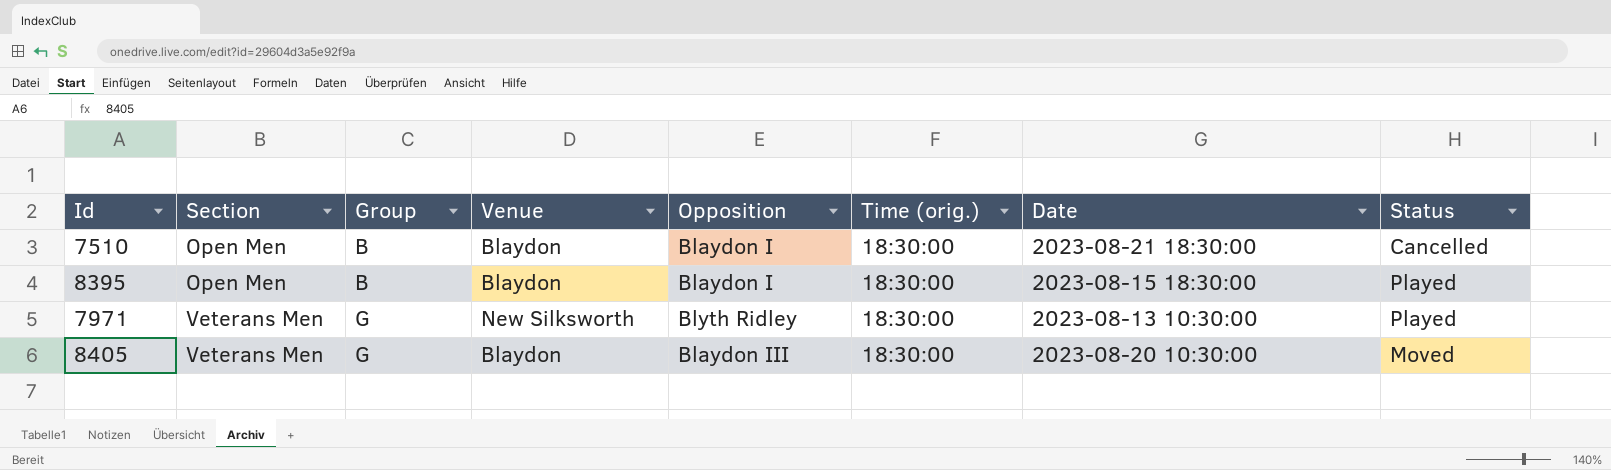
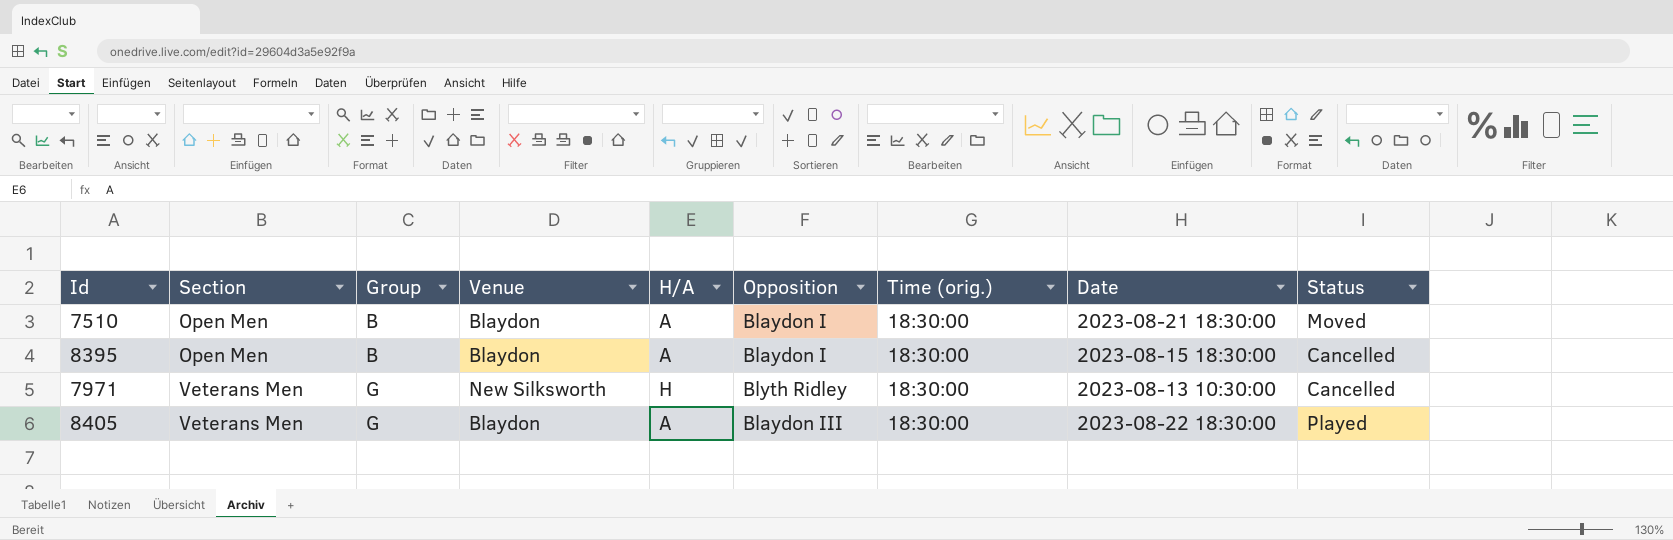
column H/A | position: none -> 5
7510 | Status: Cancelled -> Moved
8395 | Status: Played -> Cancelled
7971 | Status: Played -> Cancelled
8405 | Date: 2023-08-20 10:30:00 -> 2023-08-22 18:30:00
8405 | Status: Moved -> Played

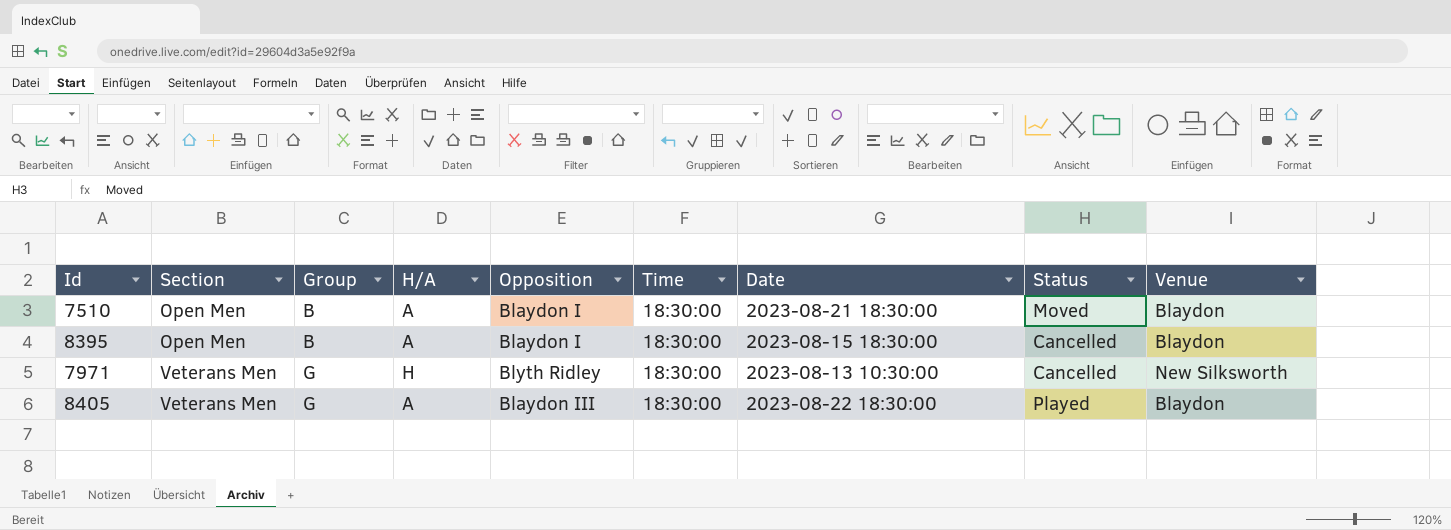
column name: Time (orig.) -> Time
column Venue | position: 4 -> 9

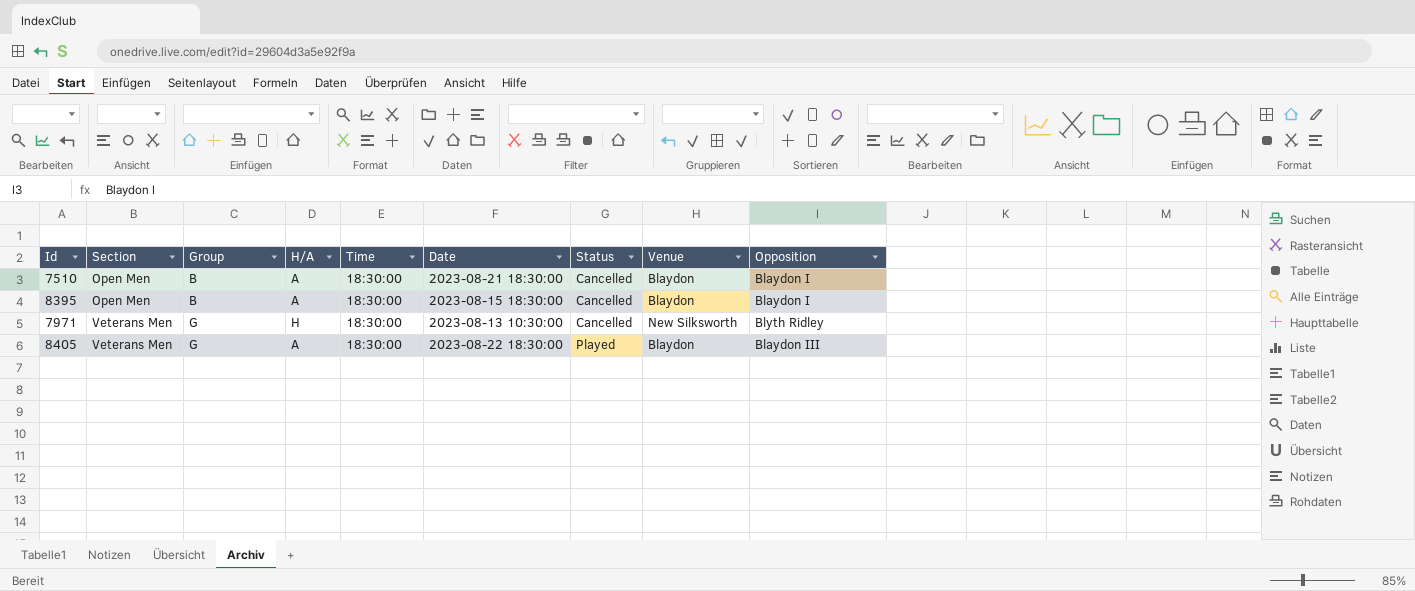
column Opposition | position: 5 -> 9
7510 | Status: Moved -> Cancelled

